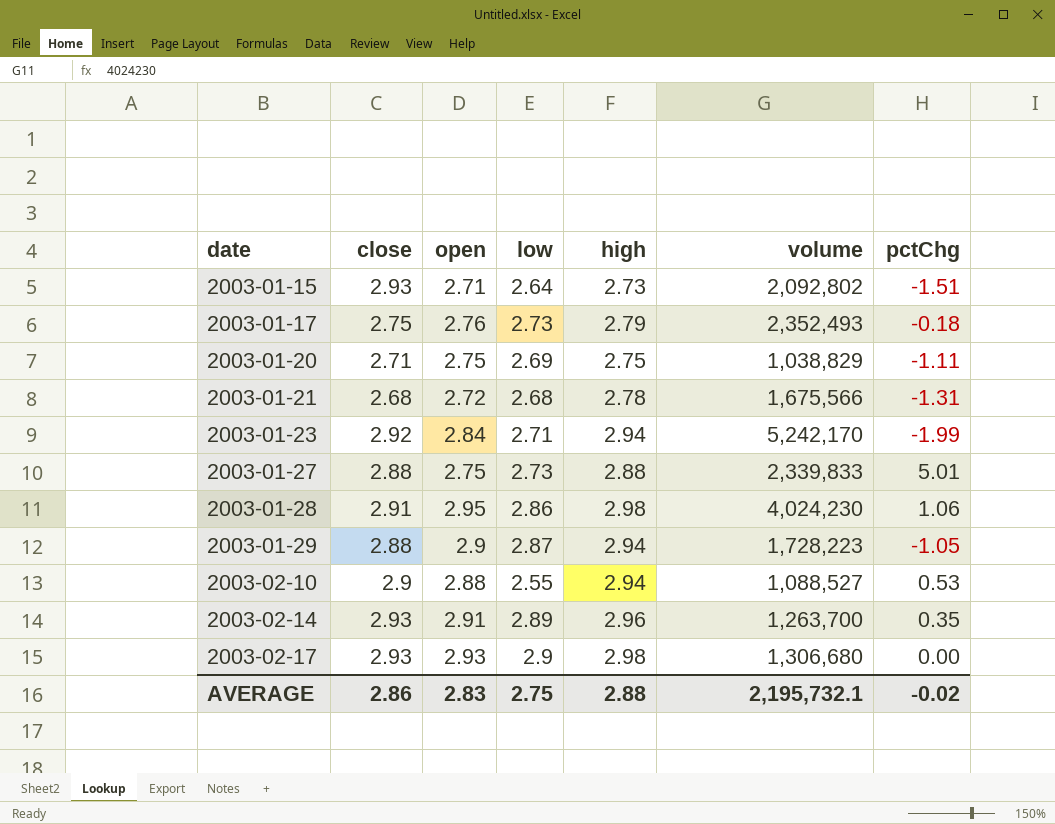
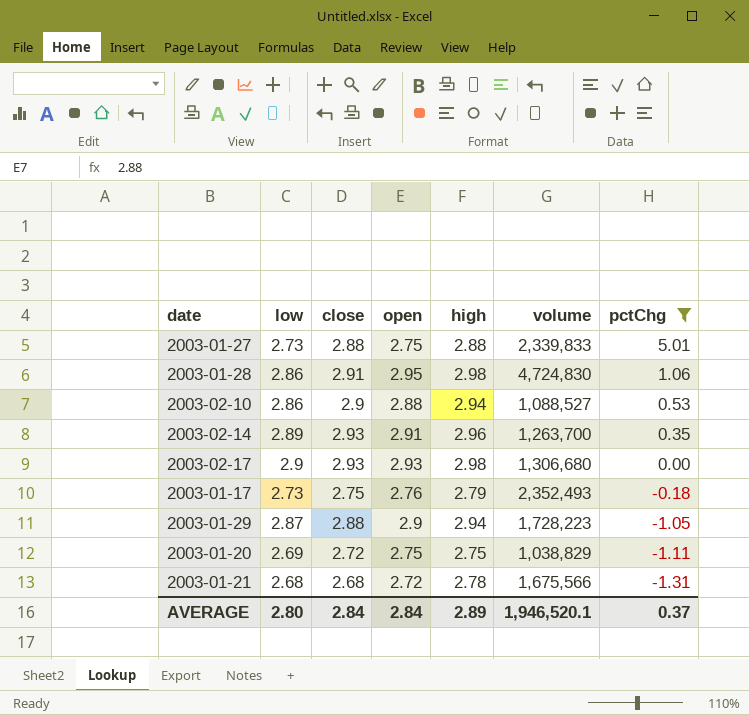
filter: none -> pctChg >= -1.31
row order: date ascending -> pctChg descending
column low | position: 4 -> 2
2003-01-28 | volume: 4,024,230 -> 4,724,830
2003-02-10 | low: 2.55 -> 2.86
2003-01-20 | close: 2.71 -> 2.72
AVERAGE | low: 2.75 -> 2.80
AVERAGE | close: 2.86 -> 2.84
AVERAGE | open: 2.83 -> 2.84
AVERAGE | high: 2.88 -> 2.89
AVERAGE | volume: 2,195,732.1 -> 1,946,520.1
AVERAGE | pctChg: -0.02 -> 0.37

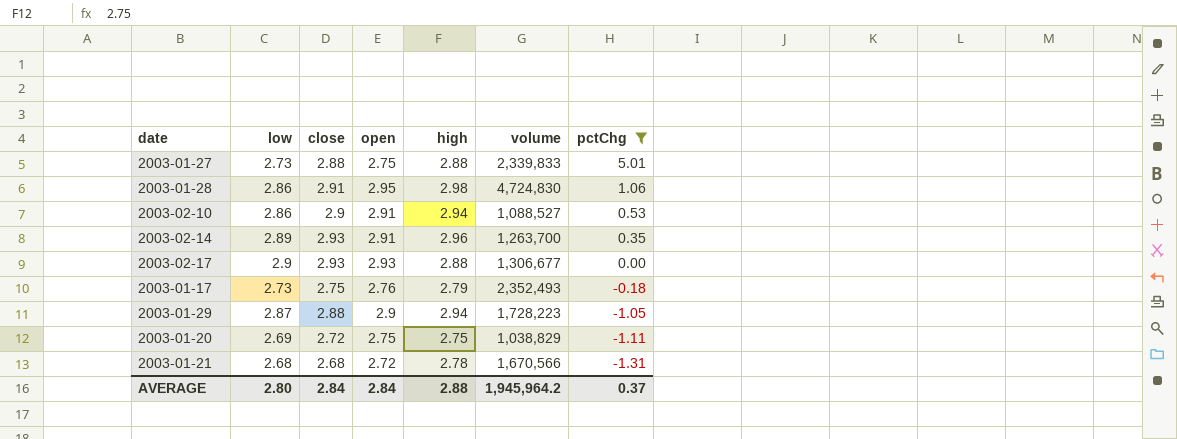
2003-02-10 | open: 2.88 -> 2.91
2003-02-17 | high: 2.98 -> 2.88
2003-02-17 | volume: 1,306,680 -> 1,306,677
2003-01-21 | volume: 1,675,566 -> 1,670,566
AVERAGE | high: 2.89 -> 2.88
AVERAGE | volume: 1,946,520.1 -> 1,945,964.2

